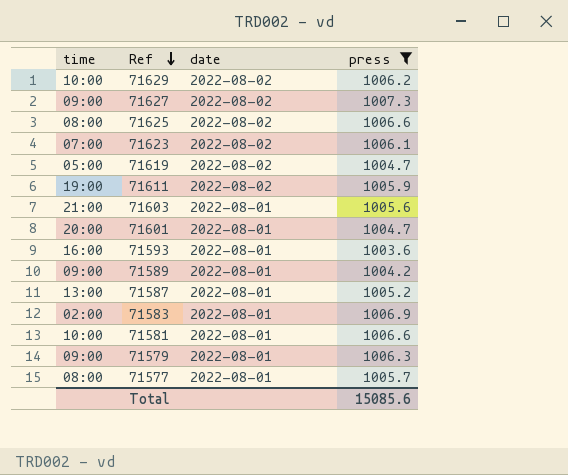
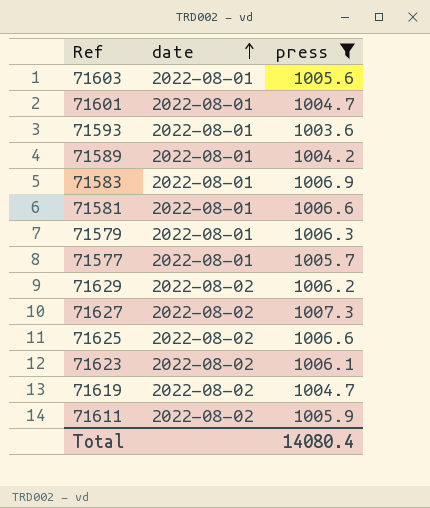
row order: Ref descending -> date ascending
column time | position: 1 -> none
row 71587: 13:00 | 2022-08-01 | 1005.2 -> none
Total | press: 15085.6 -> 14080.4

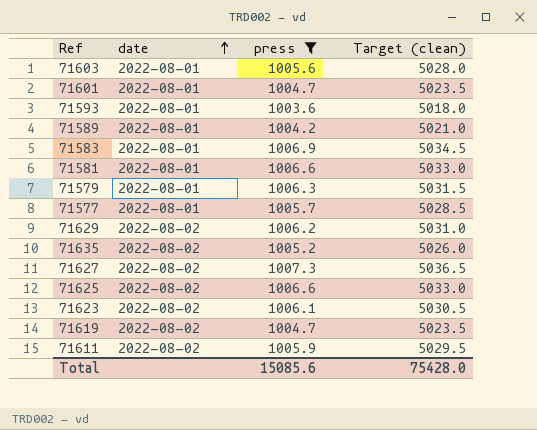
column Target (clean) | formula: none -> [press] * 5
row 71635: none -> 2022-08-02 | 1005.2 | 5026.0
Total | press: 14080.4 -> 15085.6

